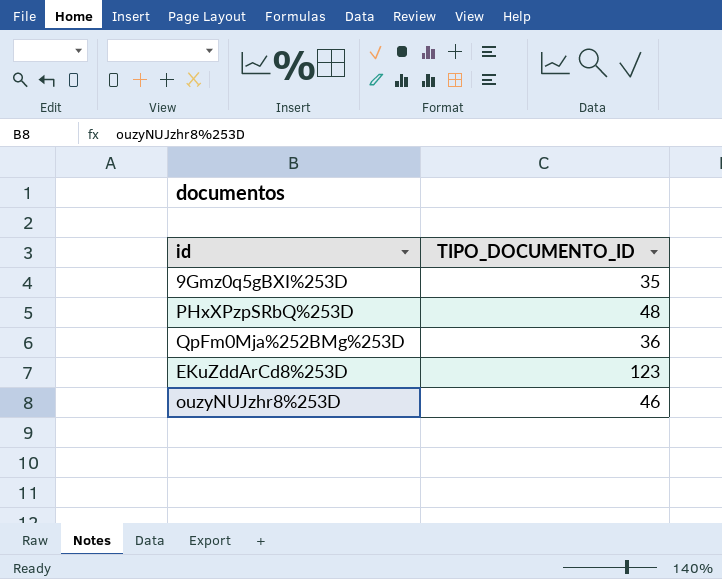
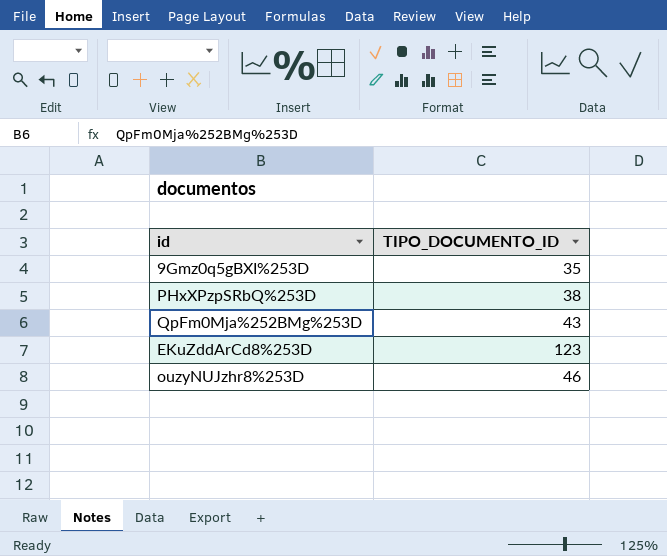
PHxXPzpSRbQ%253D | TIPO_DOCUMENTO_ID: 48 -> 38
QpFm0Mja%252BMg%253D | TIPO_DOCUMENTO_ID: 36 -> 43

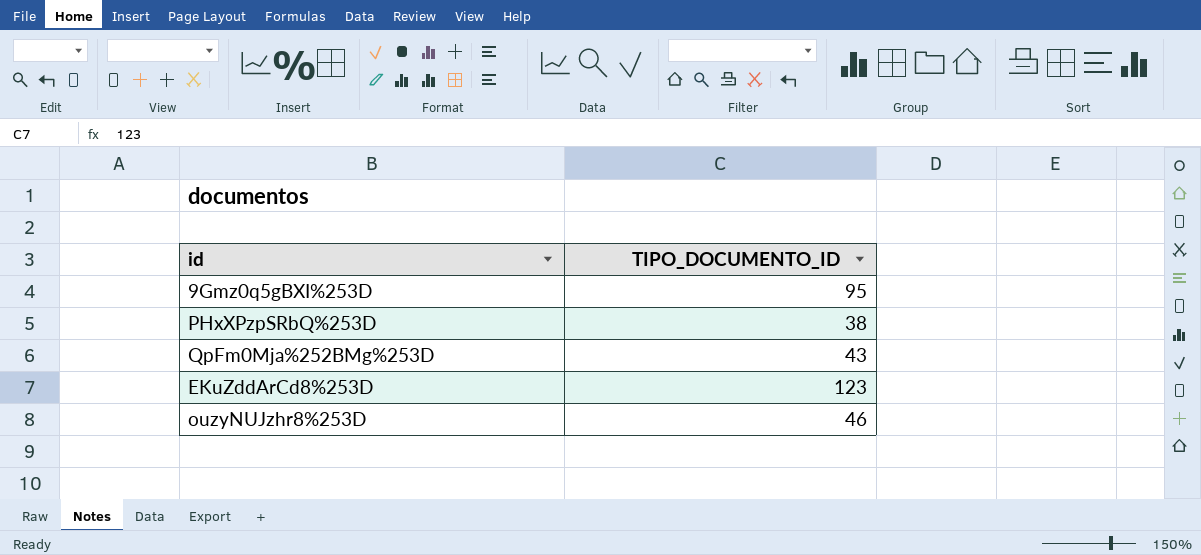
9Gmz0q5gBXI%253D | TIPO_DOCUMENTO_ID: 35 -> 95

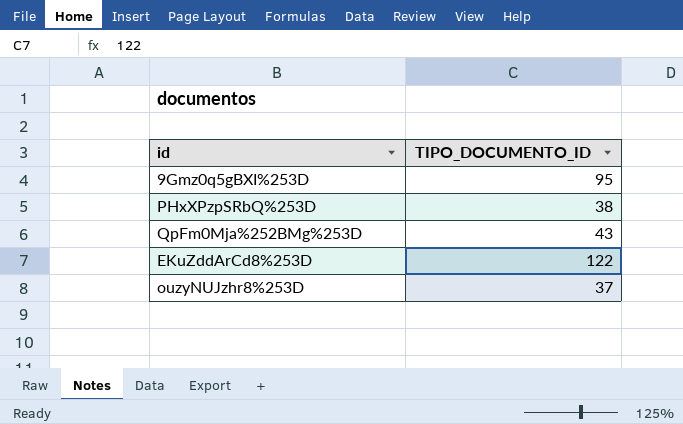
EKuZddArCd8%253D | TIPO_DOCUMENTO_ID: 123 -> 122
ouzyNUJzhr8%253D | TIPO_DOCUMENTO_ID: 46 -> 37

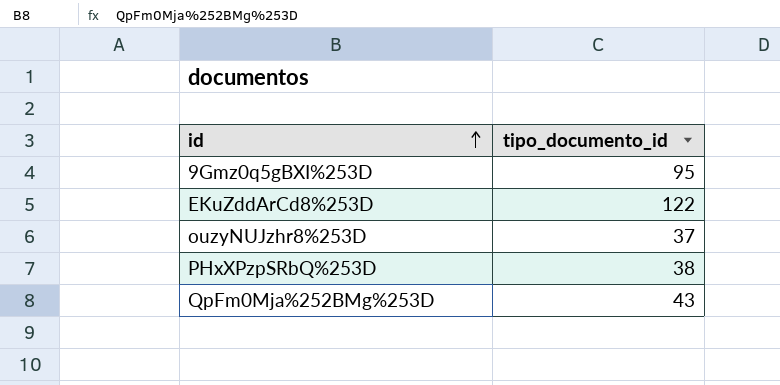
row order: none -> id ascending
column name: TIPO_DOCUMENTO_ID -> tipo_documento_id

